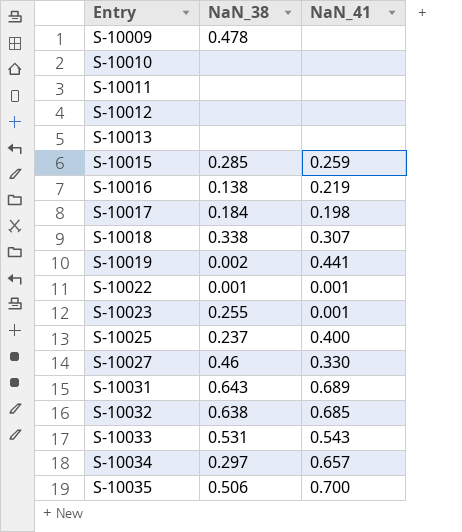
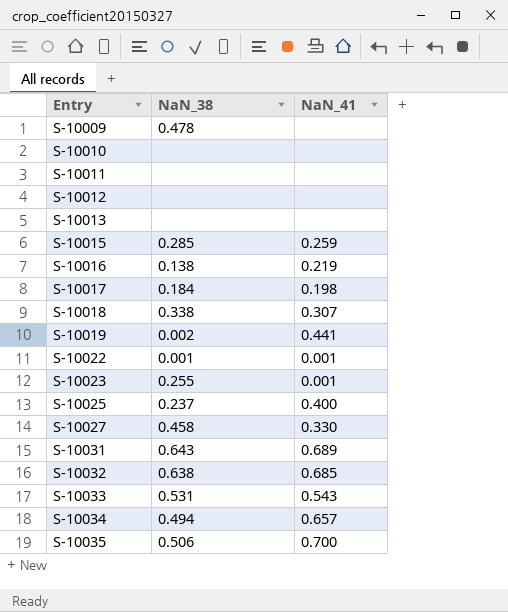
S-10027 | NaN_38: 0.46 -> 0.458
S-10034 | NaN_38: 0.297 -> 0.494

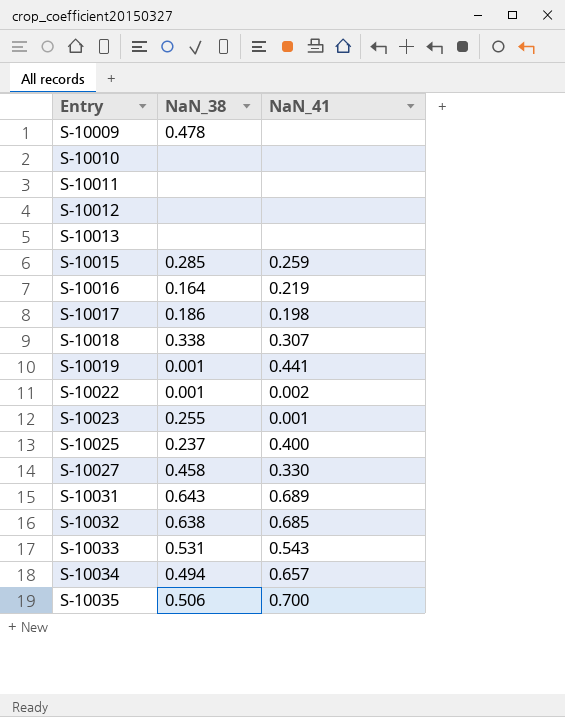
S-10016 | NaN_38: 0.138 -> 0.164
S-10017 | NaN_38: 0.184 -> 0.186
S-10019 | NaN_38: 0.002 -> 0.001
S-10022 | NaN_41: 0.001 -> 0.002

